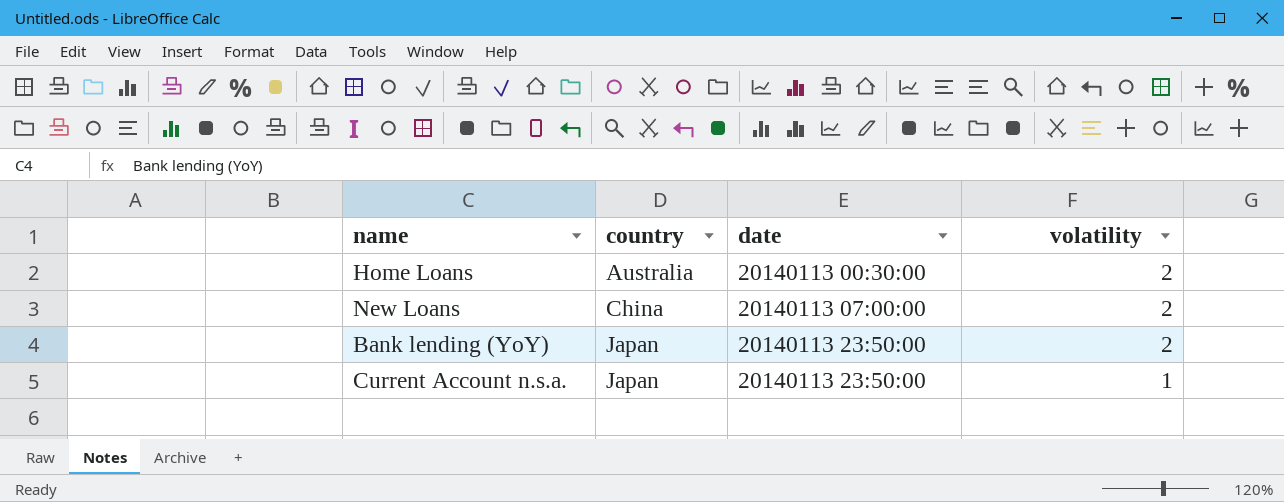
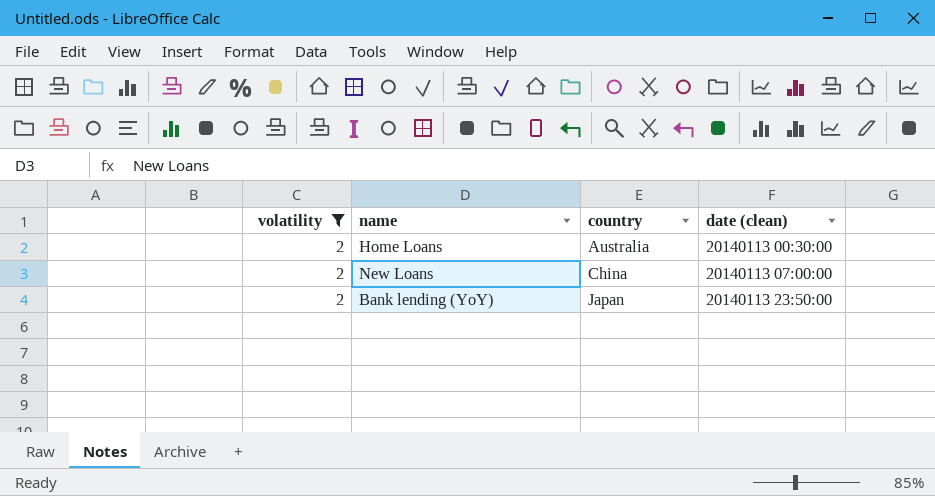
filter: none -> volatility = 2
column volatility | position: 4 -> 1
column name: date -> date (clean)

